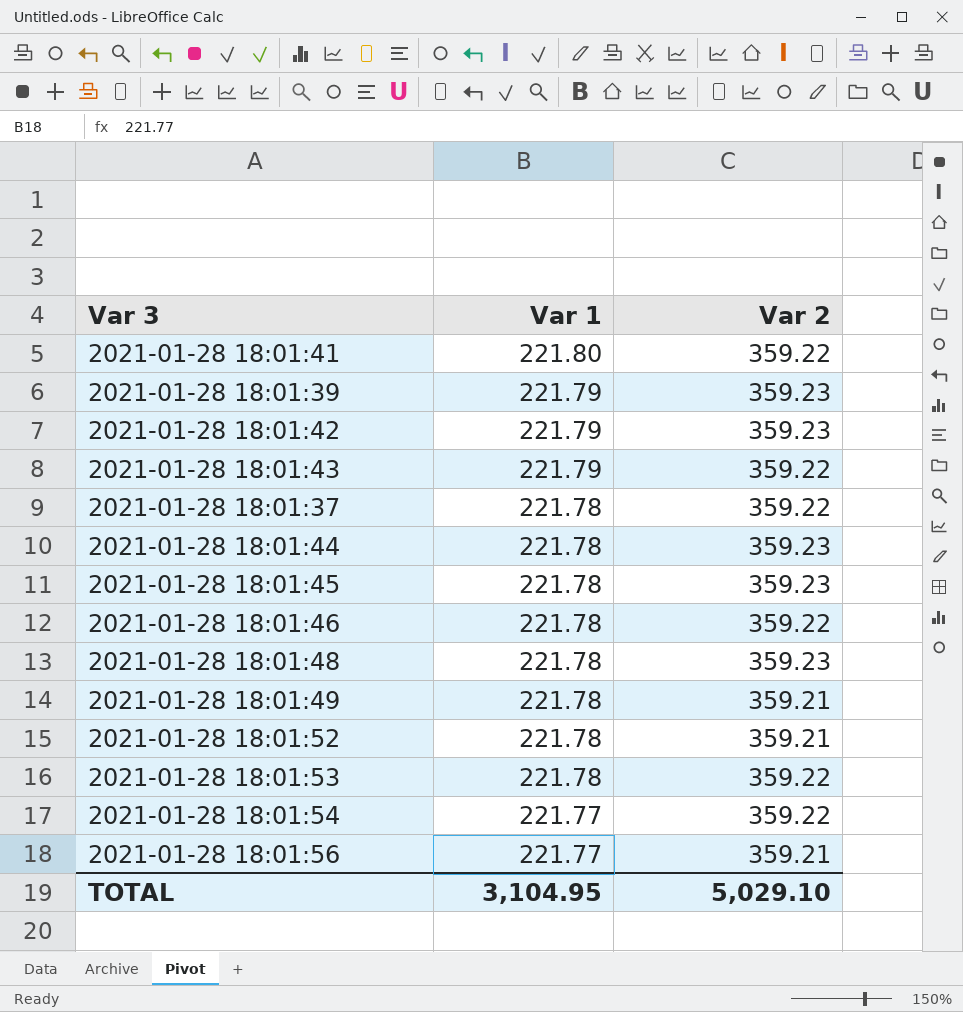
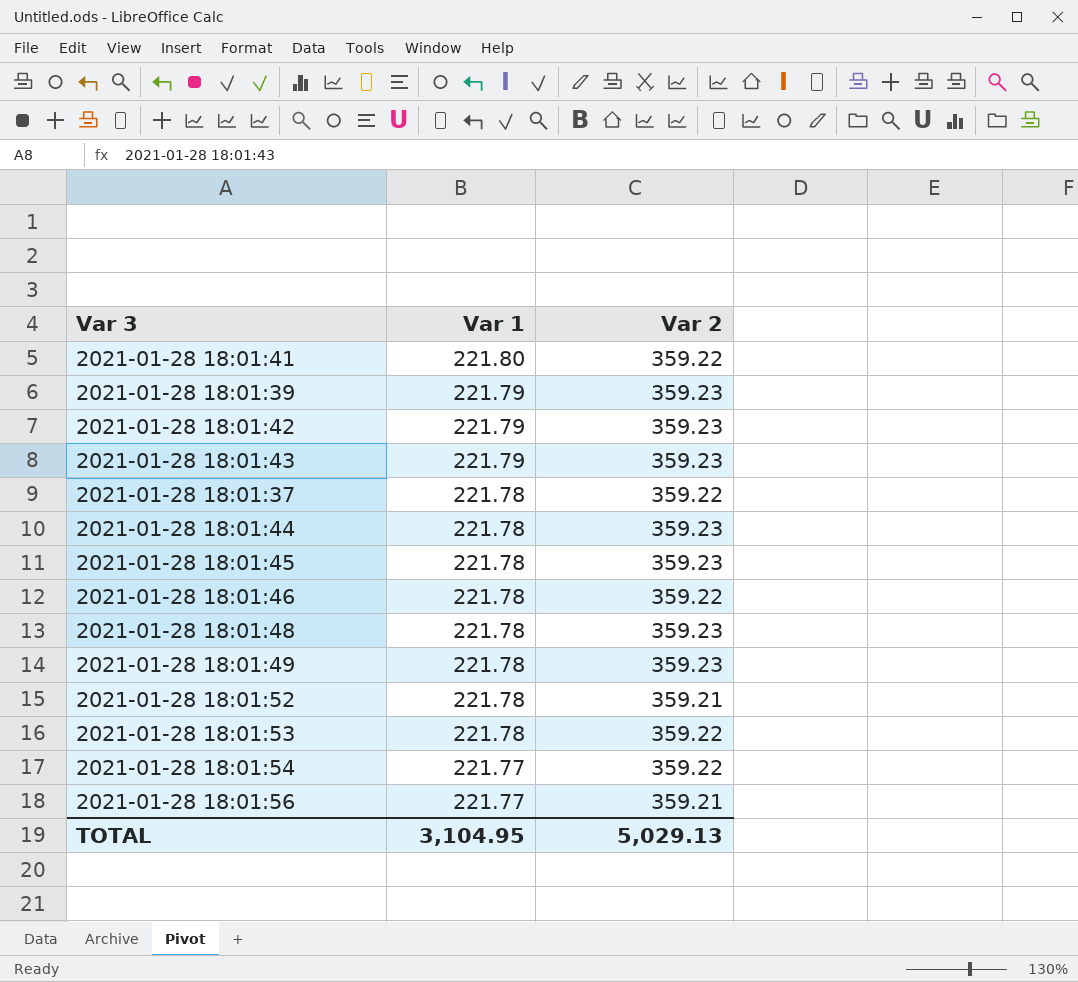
2021-01-28 18:01:43 | Var 2: 359.22 -> 359.23
2021-01-28 18:01:49 | Var 2: 359.21 -> 359.23
TOTAL | Var 2: 5,029.10 -> 5,029.13

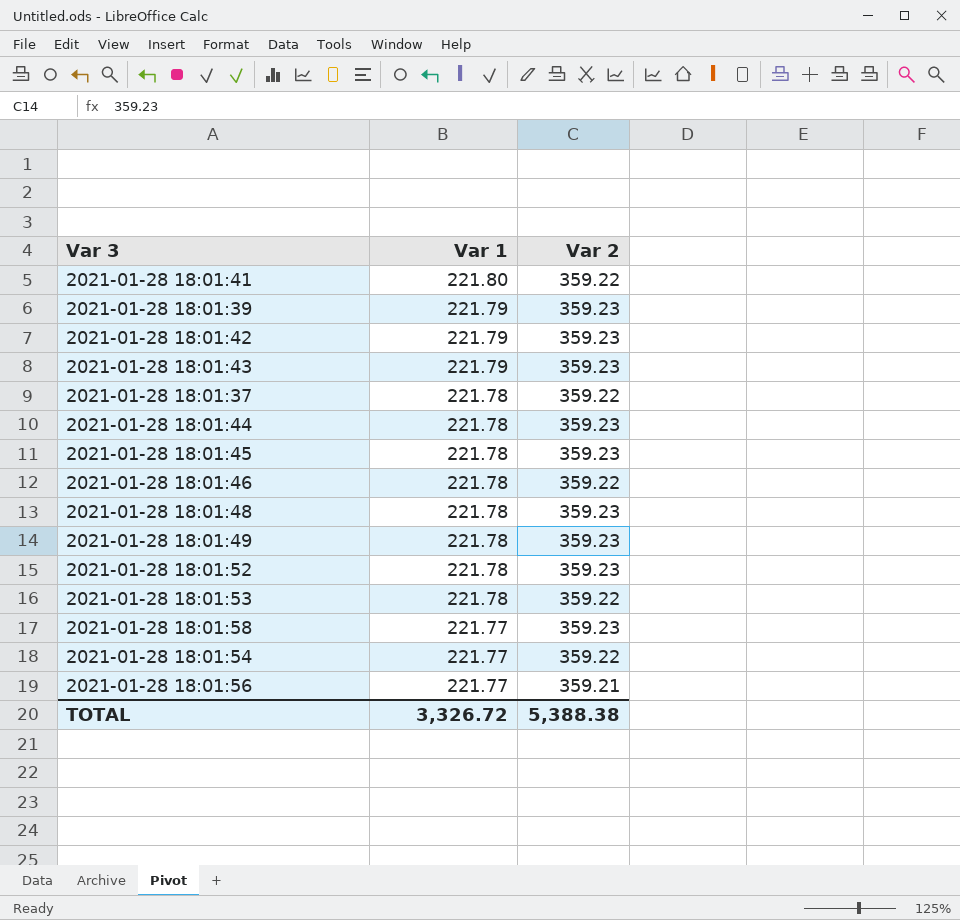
2021-01-28 18:01:52 | Var 2: 359.21 -> 359.23
row 2021-01-28 18:01:58: none -> 221.77 | 359.23
TOTAL | Var 1: 3,104.95 -> 3,326.72
TOTAL | Var 2: 5,029.13 -> 5,388.38

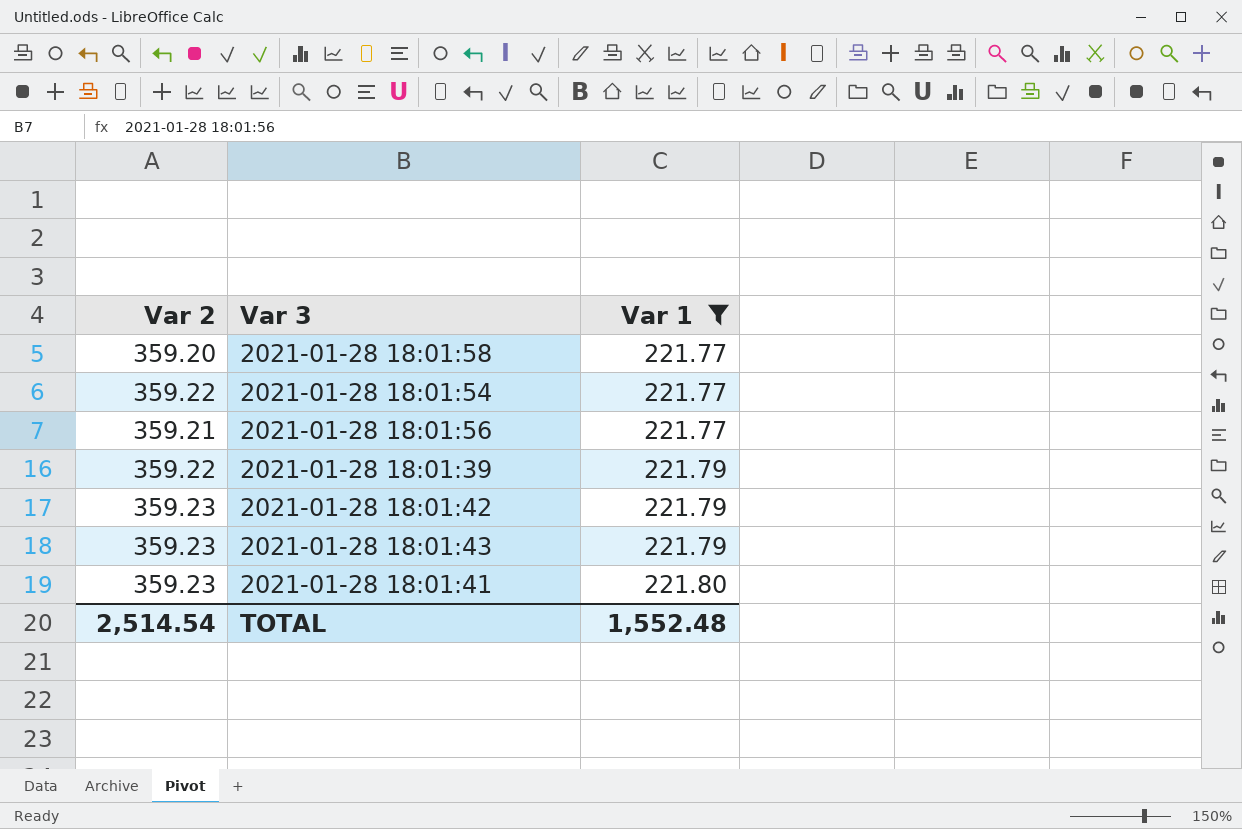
filter: none -> Var 1 != 221.78
row order: Var 1 descending -> Var 1 ascending
column Var 2 | position: 3 -> 1
2021-01-28 18:01:58 | Var 2: 359.23 -> 359.20
2021-01-28 18:01:39 | Var 2: 359.23 -> 359.22
2021-01-28 18:01:41 | Var 2: 359.22 -> 359.23
TOTAL | Var 2: 5,388.38 -> 2,514.54
TOTAL | Var 1: 3,326.72 -> 1,552.48

